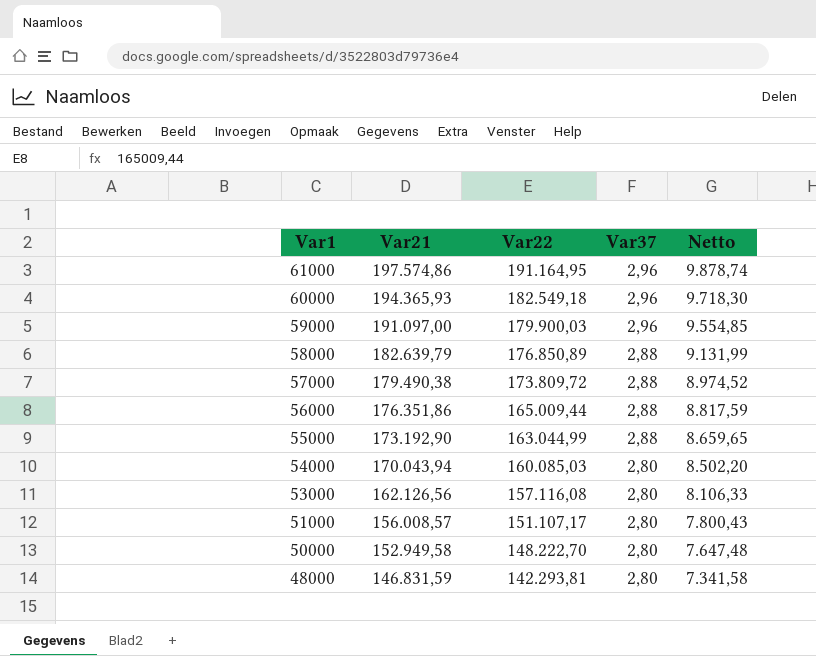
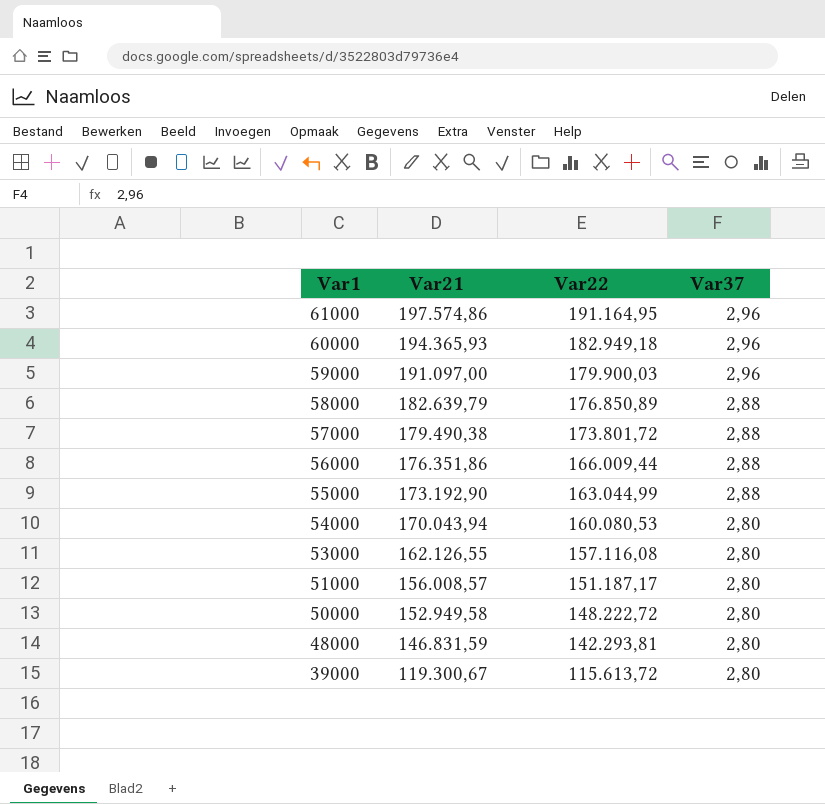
column Netto | formula: [Var21] * 0,05 -> none
60000 | Var22: 182.549,18 -> 182.949,18
57000 | Var22: 173.809,72 -> 173.801,72
56000 | Var22: 165.009,44 -> 166.009,44
54000 | Var22: 160.085,03 -> 160.080,53
53000 | Var21: 162.126,56 -> 162.126,55
51000 | Var22: 151.107,17 -> 151.187,17
50000 | Var22: 148.222,70 -> 148.222,72
row 39000: none -> 119.300,67 | 115.613,72 | 2,80

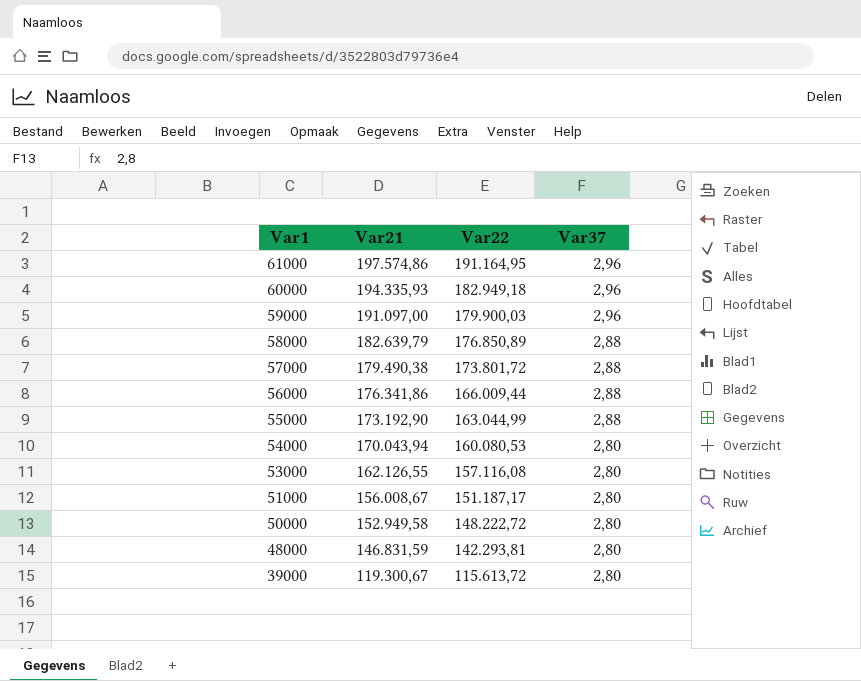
60000 | Var21: 194.365,93 -> 194.335,93
56000 | Var21: 176.351,86 -> 176.341,86
51000 | Var21: 156.008,57 -> 156.008,67

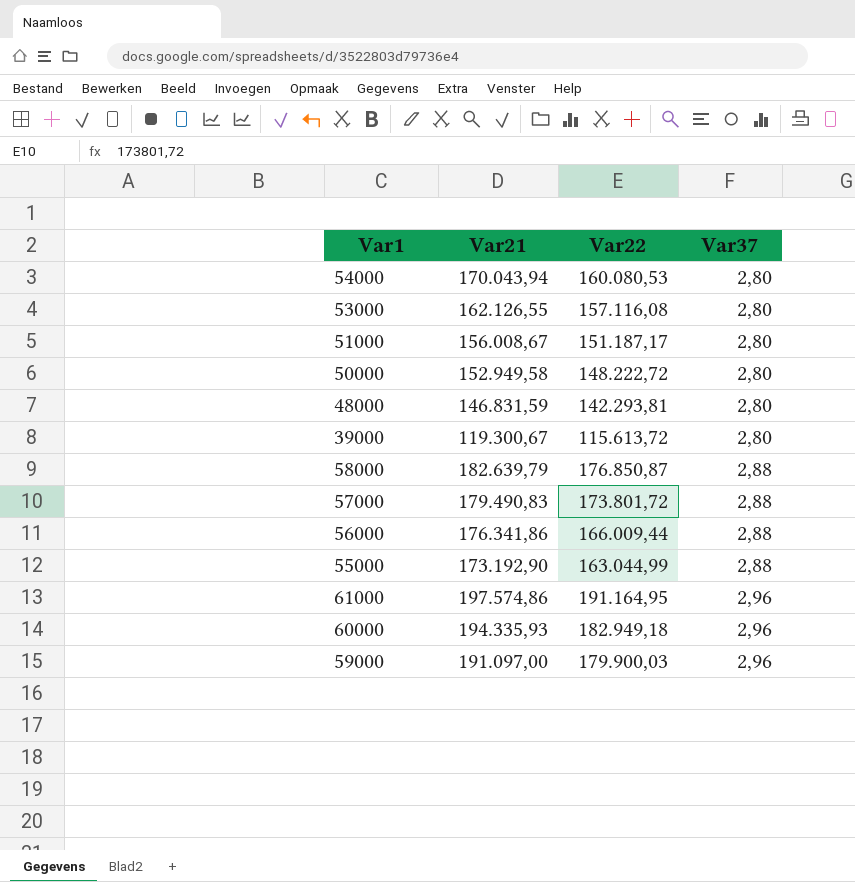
row order: Var1 descending -> Var37 ascending
58000 | Var22: 176.850,89 -> 176.850,87
57000 | Var21: 179.490,38 -> 179.490,83

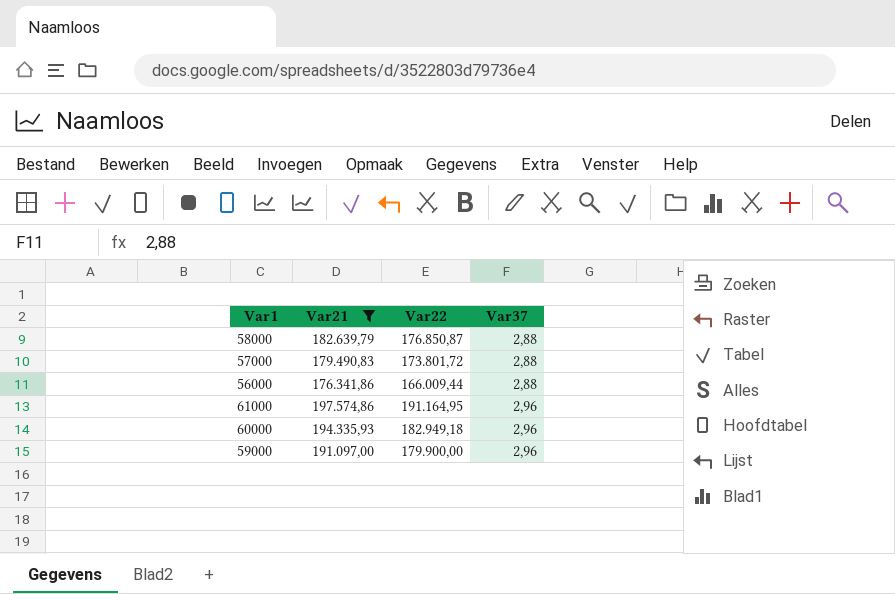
filter: none -> Var21 >= 176.341,86
59000 | Var22: 179.900,03 -> 179.900,00

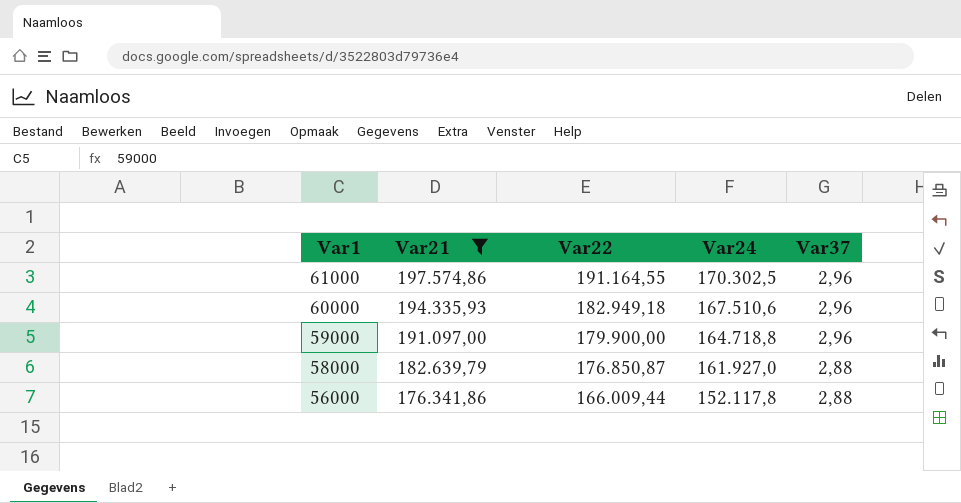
row order: Var37 ascending -> Var1 descending
column Var24 | position: none -> 4
row 57000: 179.490,83 | 173.801,72 | 2,88 -> none
61000 | Var22: 191.164,95 -> 191.164,55

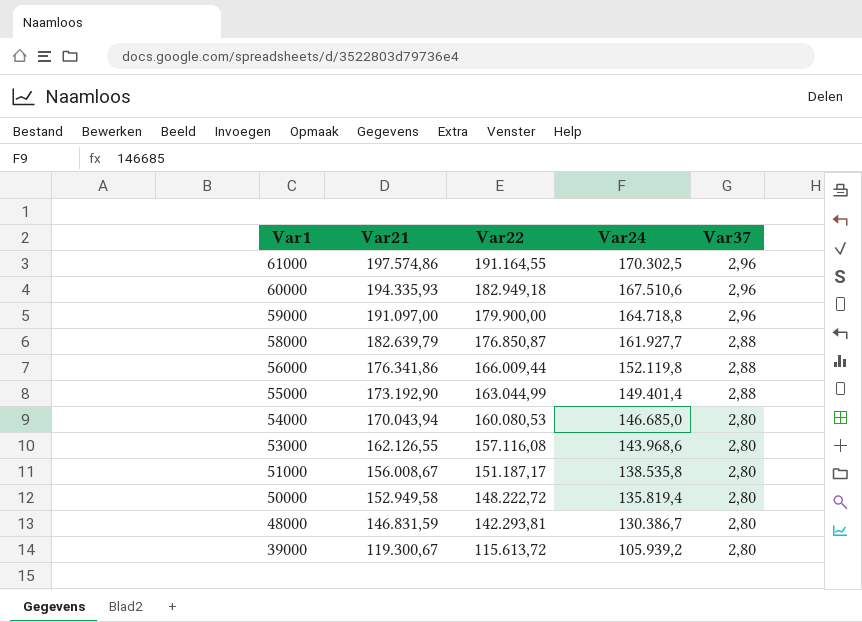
filter: Var21 >= 176.341,86 -> none
58000 | Var24: 161.927,0 -> 161.927,7
56000 | Var24: 152.117,8 -> 152.119,8

